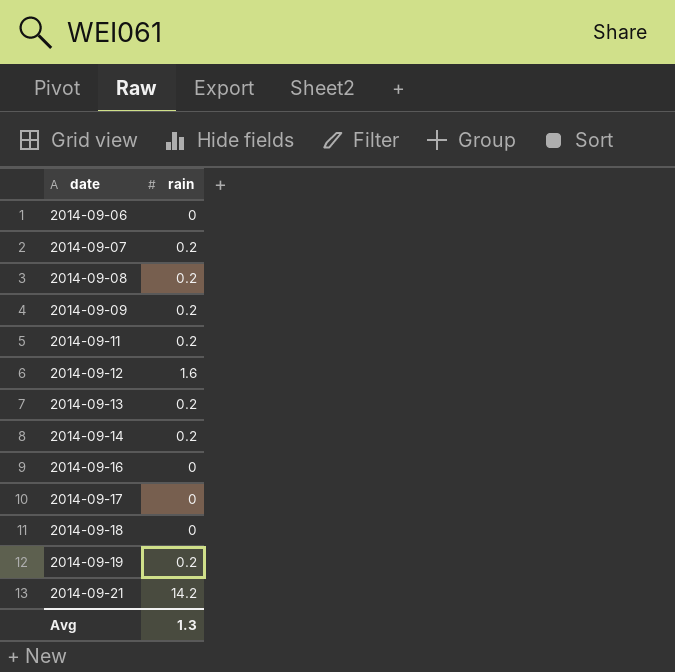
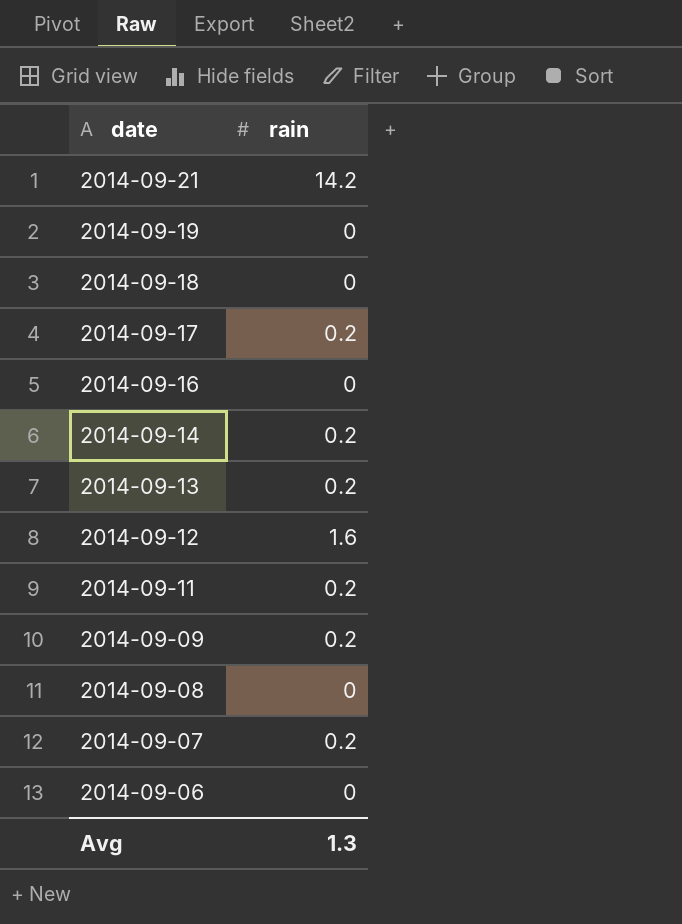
row order: date ascending -> date descending
2014-09-19 | rain: 0.2 -> 0
2014-09-17 | rain: 0 -> 0.2
2014-09-08 | rain: 0.2 -> 0

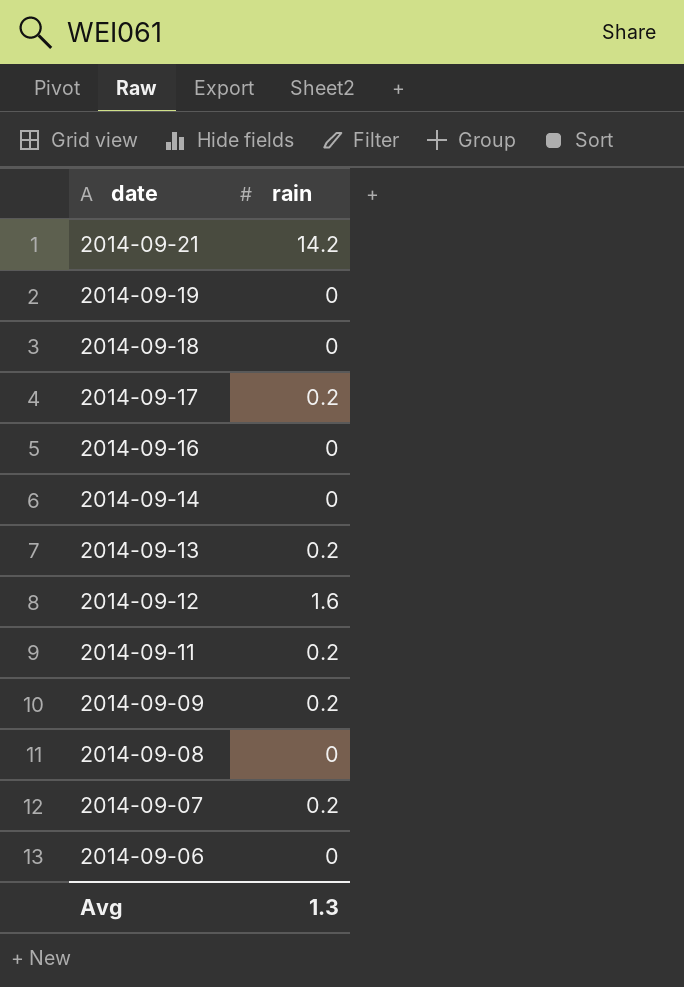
2014-09-14 | rain: 0.2 -> 0

